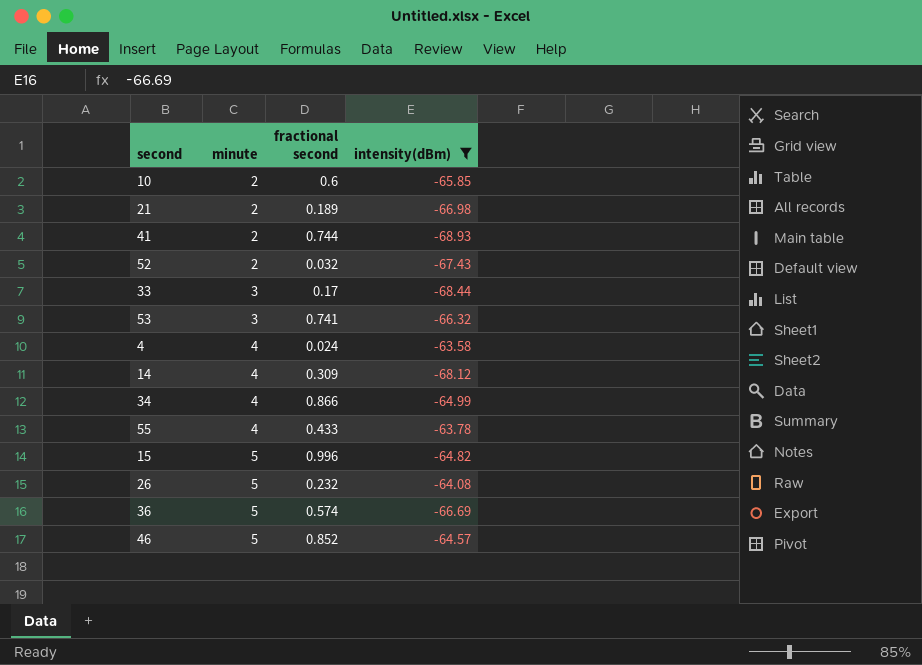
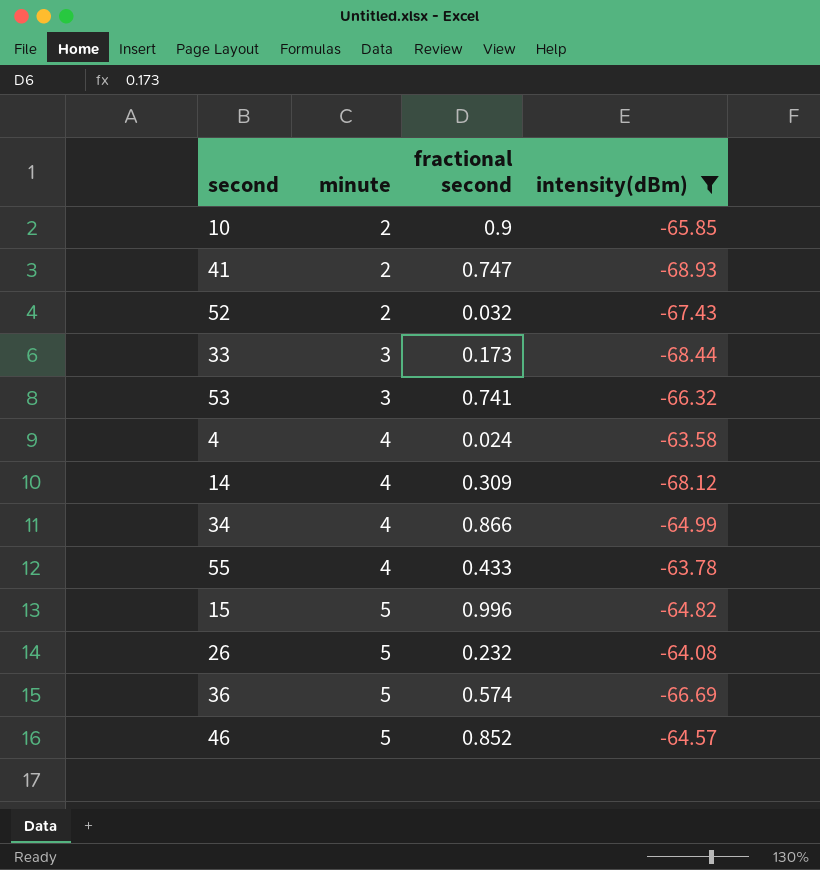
row 21: 2 | 0.189 | -66.98 -> none
10 | fractional second: 0.6 -> 0.9
41 | fractional second: 0.744 -> 0.747
33 | fractional second: 0.17 -> 0.173

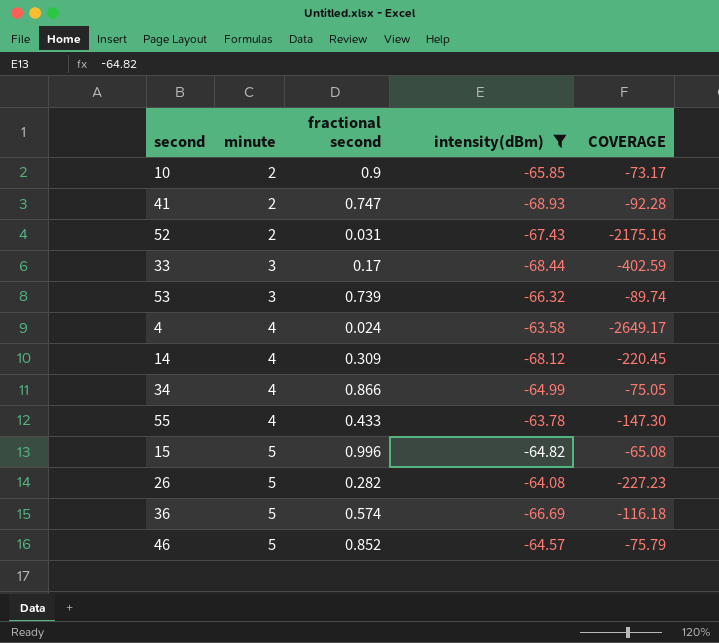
column COVERAGE | formula: none -> [intensity(dBm)] / [fractional second]
52 | fractional second: 0.032 -> 0.031
33 | fractional second: 0.173 -> 0.17
53 | fractional second: 0.741 -> 0.739
26 | fractional second: 0.232 -> 0.282

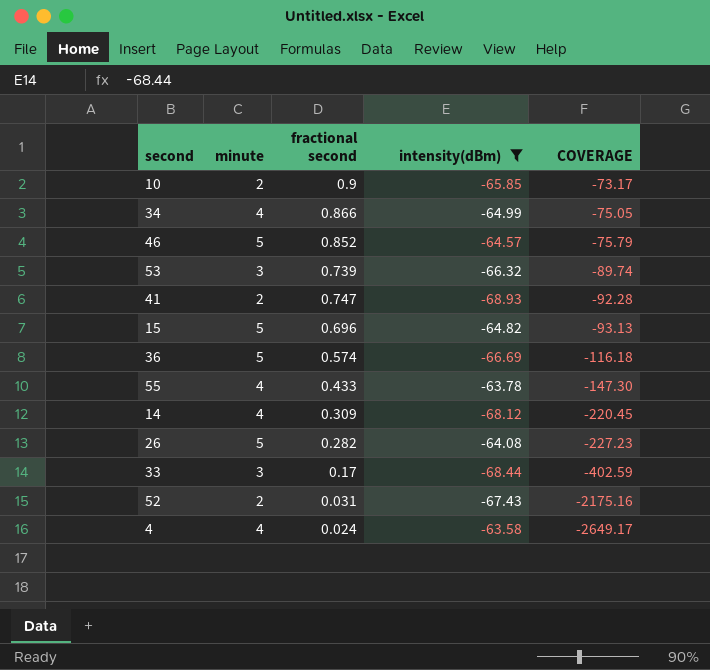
row order: minute ascending -> COVERAGE descending
15 | fractional second: 0.996 -> 0.696
15 | COVERAGE: -65.08 -> -93.13

